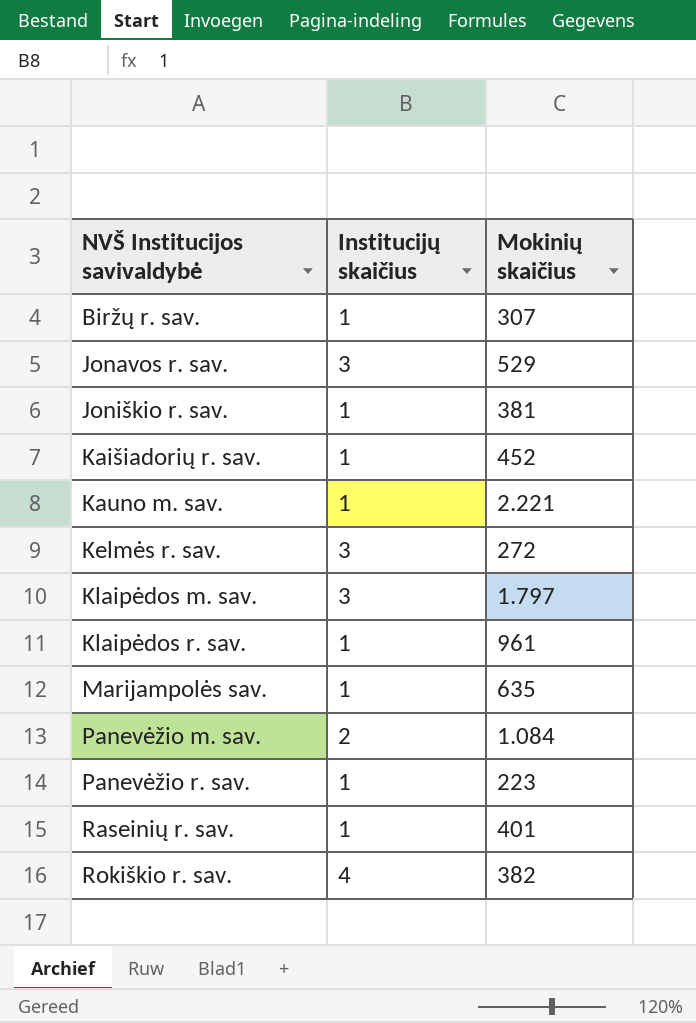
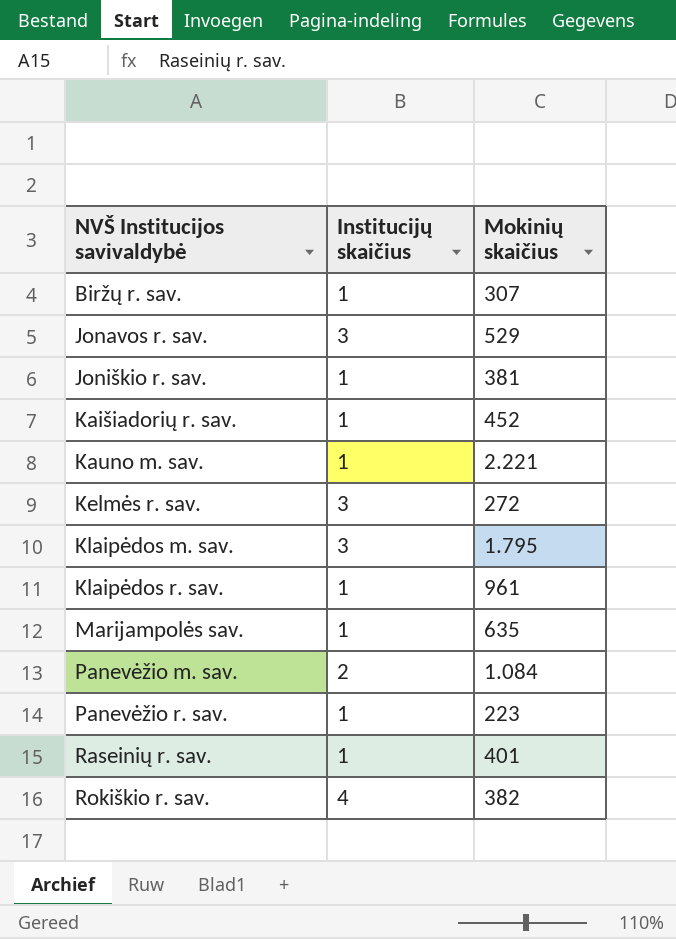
Klaipėdos m. sav. | Mokinių skaičius: 1.797 -> 1.795

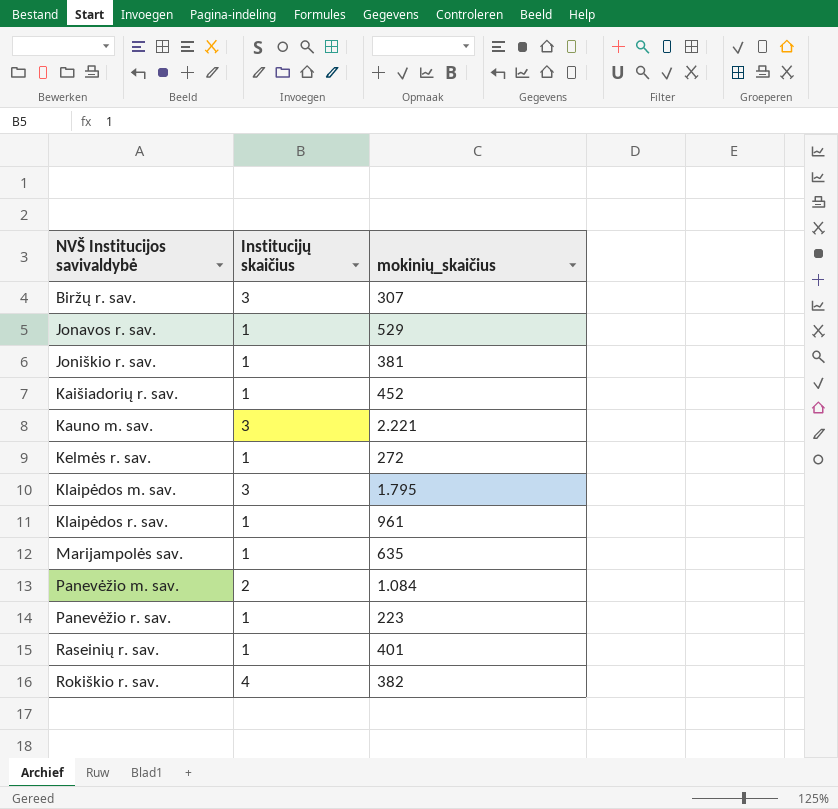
column name: Mokinių skaičius -> mokinių_skaičius
Biržų r. sav. | Institucijų skaičius: 1 -> 3
Jonavos r. sav. | Institucijų skaičius: 3 -> 1
Kauno m. sav. | Institucijų skaičius: 1 -> 3
Kelmės r. sav. | Institucijų skaičius: 3 -> 1

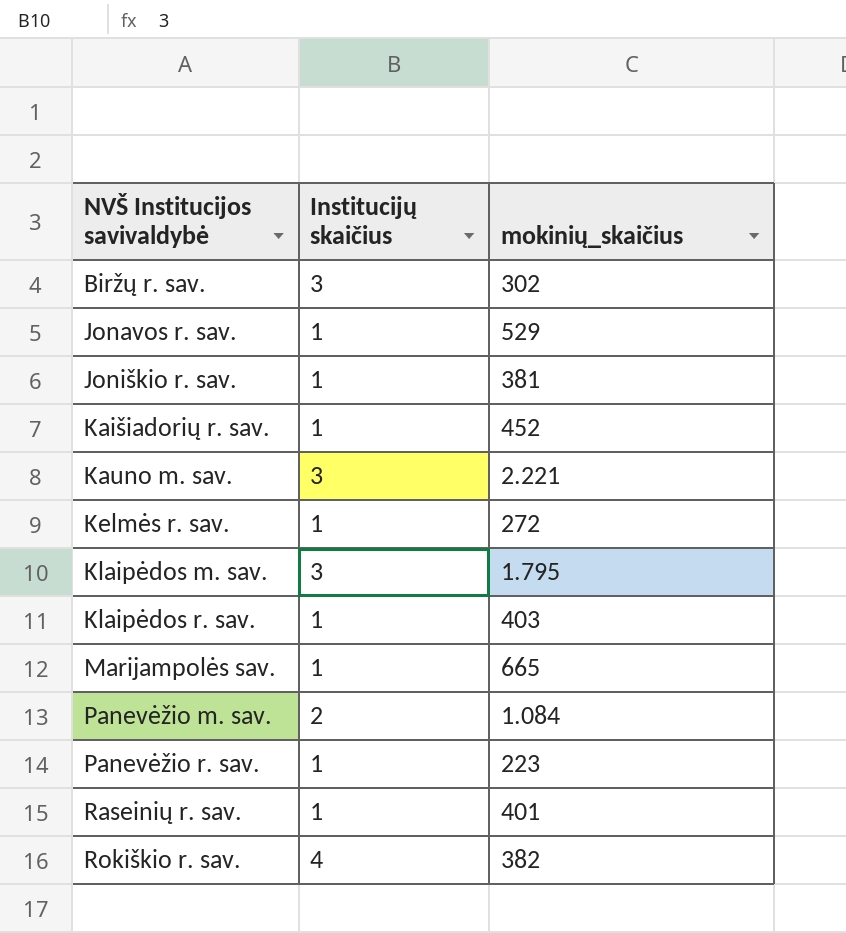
Biržų r. sav. | mokinių_skaičius: 307 -> 302
Klaipėdos r. sav. | mokinių_skaičius: 961 -> 403
Marijampolės sav. | mokinių_skaičius: 635 -> 665

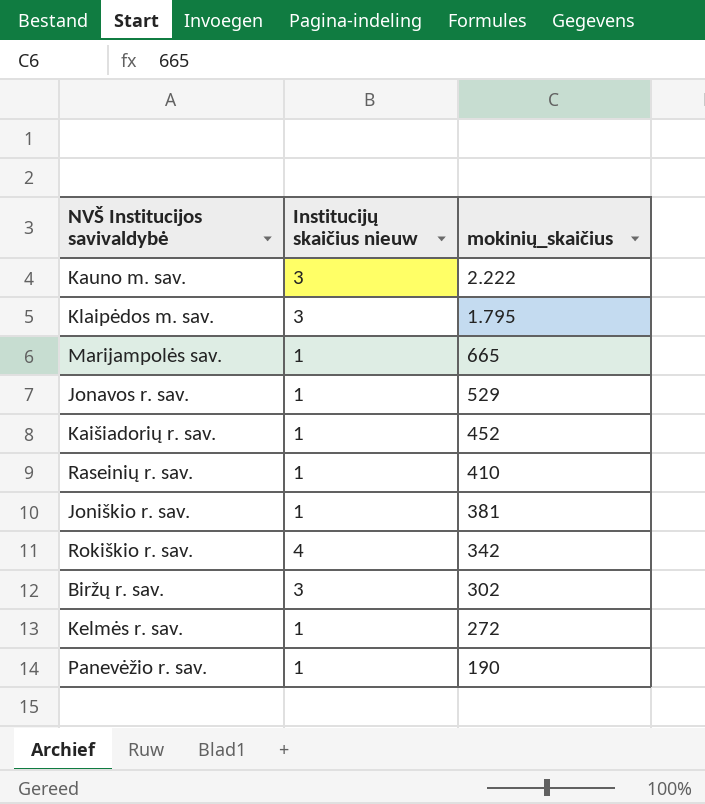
row order: NVŠ Institucijos savivaldybė ascending -> mokinių_skaičius descending
column name: Institucijų skaičius -> Institucijų skaičius nieuw
row Klaipėdos r. sav.: 1 | 403 -> none
row Panevėžio m. sav.: 2 | 1.084 -> none
Kauno m. sav. | mokinių_skaičius: 2.221 -> 2.222
Raseinių r. sav. | mokinių_skaičius: 401 -> 410
Rokiškio r. sav. | mokinių_skaičius: 382 -> 342
Panevėžio r. sav. | mokinių_skaičius: 223 -> 190

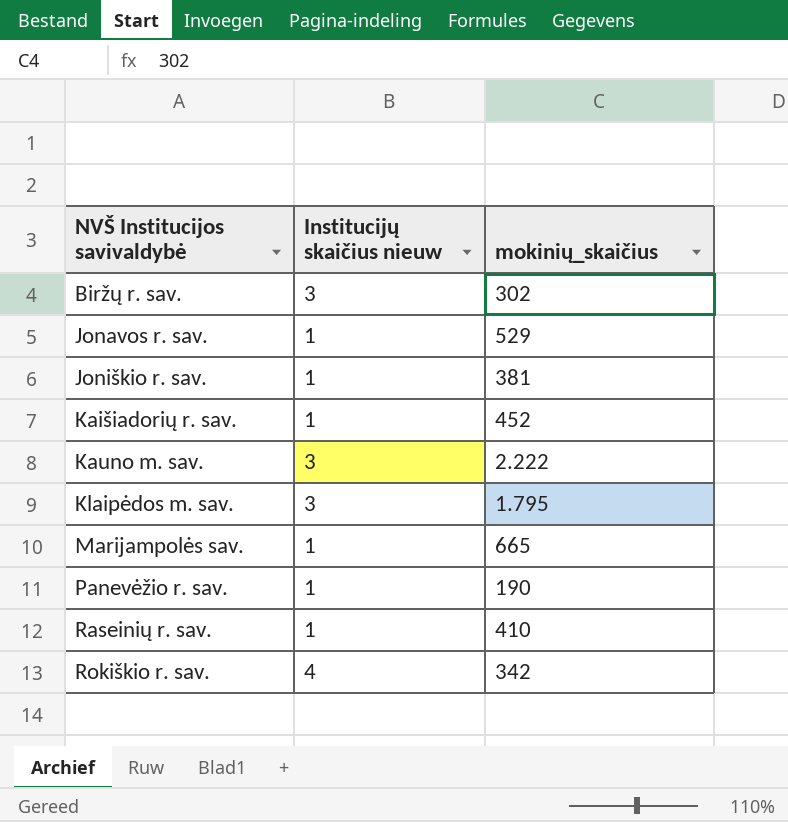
row order: mokinių_skaičius descending -> NVŠ Institucijos savivaldybė ascending
row Kelmės r. sav.: 1 | 272 -> none

